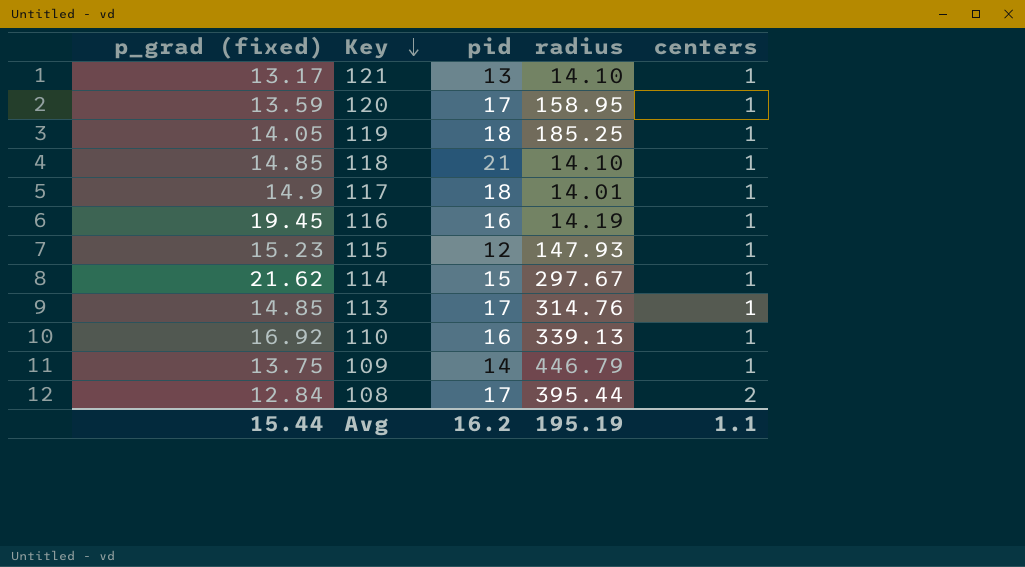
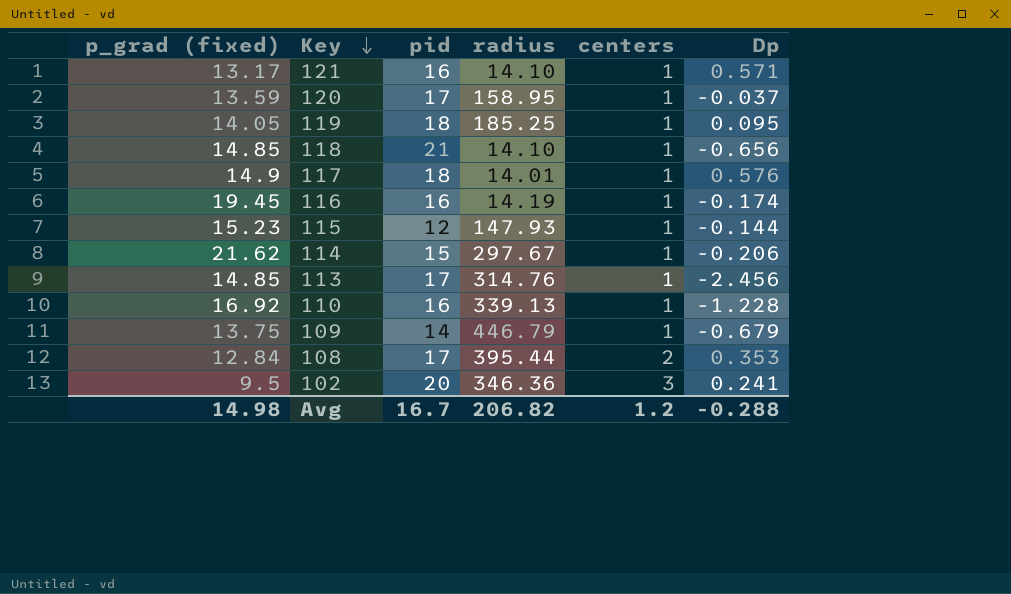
column Dp | position: none -> 6
121 | pid: 13 -> 16
row 102: none -> 9.5 | 20 | 346.36 | 3 | 0.241
Avg | p_grad (fixed): 15.44 -> 14.98
Avg | pid: 16.2 -> 16.7
Avg | radius: 195.19 -> 206.82
Avg | centers: 1.1 -> 1.2

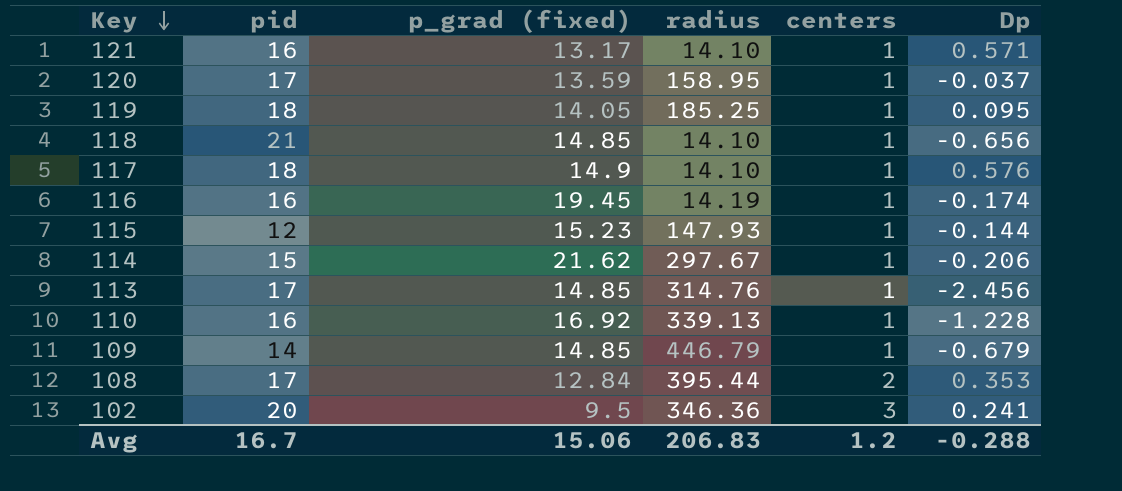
column p_grad (fixed) | position: 1 -> 3
117 | radius: 14.01 -> 14.10
109 | p_grad (fixed): 13.75 -> 14.85
Avg | p_grad (fixed): 14.98 -> 15.06
Avg | radius: 206.82 -> 206.83

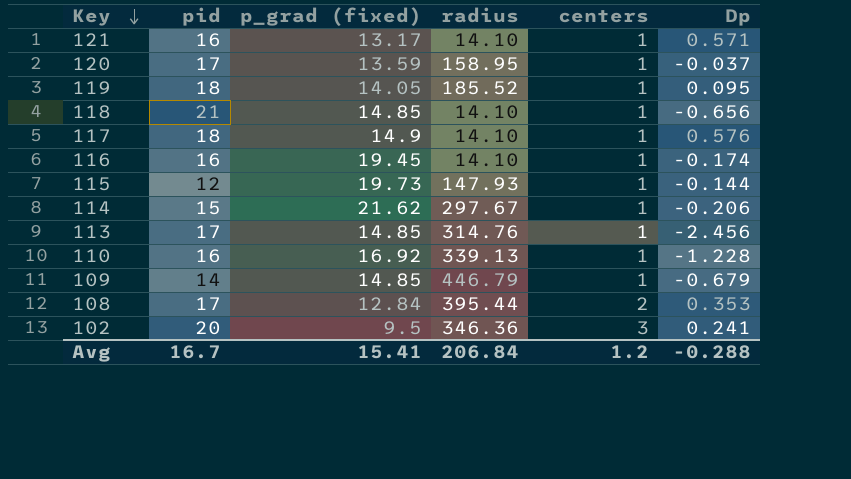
119 | radius: 185.25 -> 185.52
116 | radius: 14.19 -> 14.10
115 | p_grad (fixed): 15.23 -> 19.73
Avg | p_grad (fixed): 15.06 -> 15.41
Avg | radius: 206.83 -> 206.84

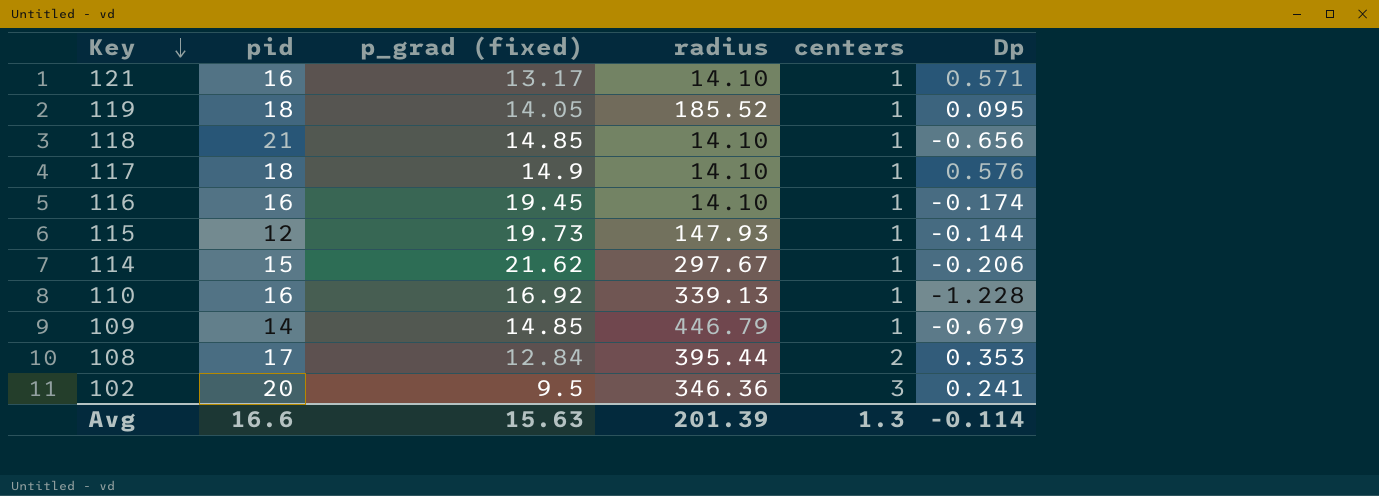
row 120: 17 | 13.59 | 158.95 | 1 | -0.037 -> none
row 113: 17 | 14.85 | 314.76 | 1 | -2.456 -> none
Avg | pid: 16.7 -> 16.6
Avg | p_grad (fixed): 15.41 -> 15.63
Avg | radius: 206.84 -> 201.39
Avg | centers: 1.2 -> 1.3
Avg | Dp: -0.288 -> -0.114

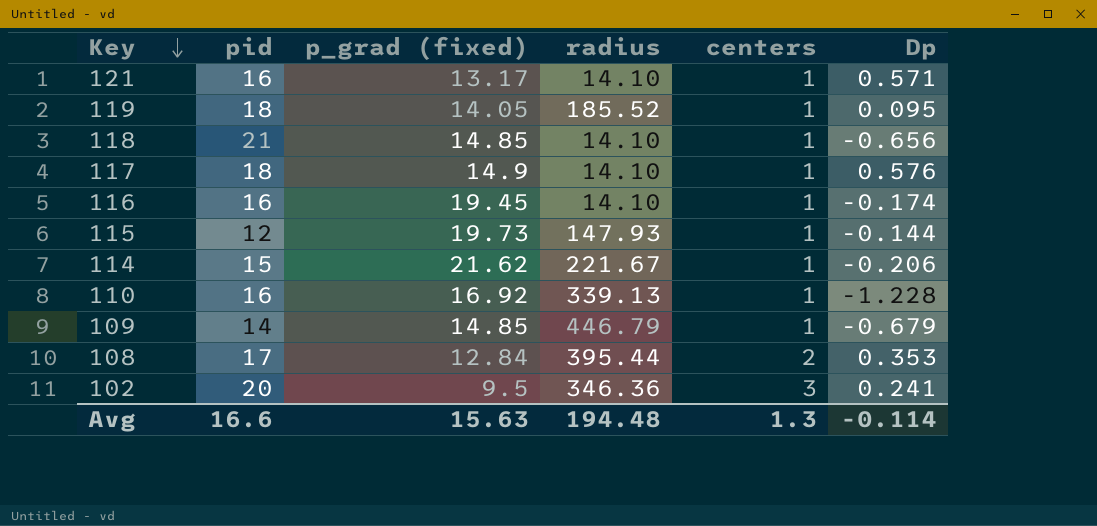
114 | radius: 297.67 -> 221.67
Avg | radius: 201.39 -> 194.48

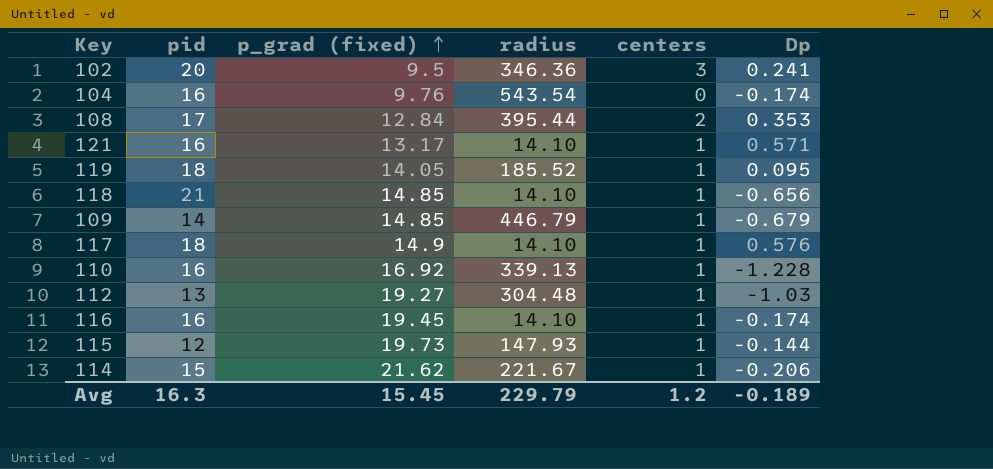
row order: Key descending -> p_grad (fixed) ascending
row 104: none -> 16 | 9.76 | 543.54 | 0 | -0.174
row 112: none -> 13 | 19.27 | 304.48 | 1 | -1.03
Avg | pid: 16.6 -> 16.3
Avg | p_grad (fixed): 15.63 -> 15.45
Avg | radius: 194.48 -> 229.79
Avg | centers: 1.3 -> 1.2
Avg | Dp: -0.114 -> -0.189

